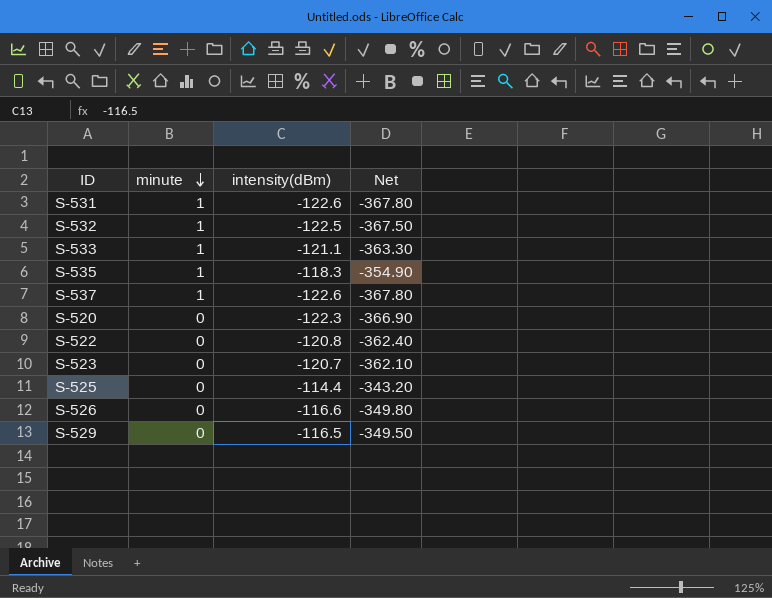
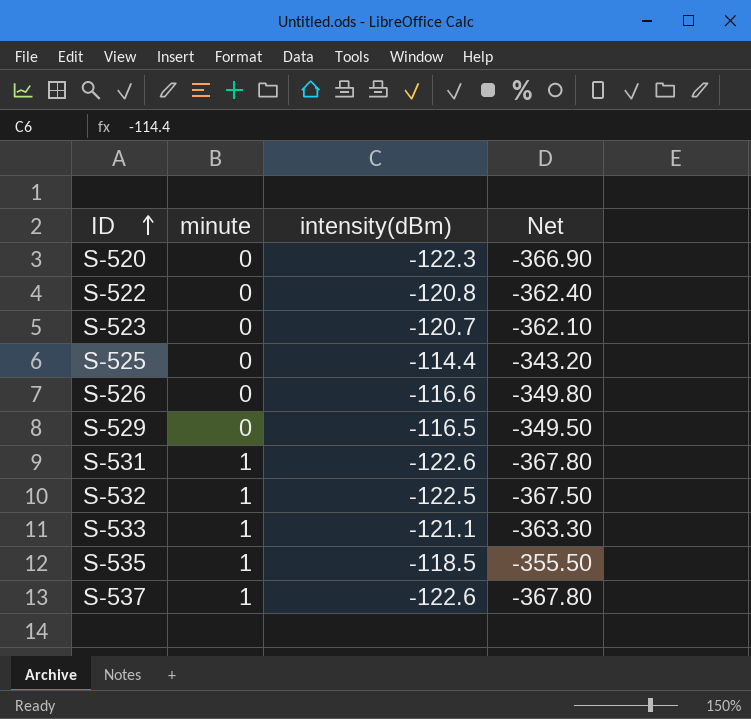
row order: minute descending -> ID ascending
S-535 | intensity(dBm): -118.3 -> -118.5
S-535 | Net: -354.90 -> -355.50

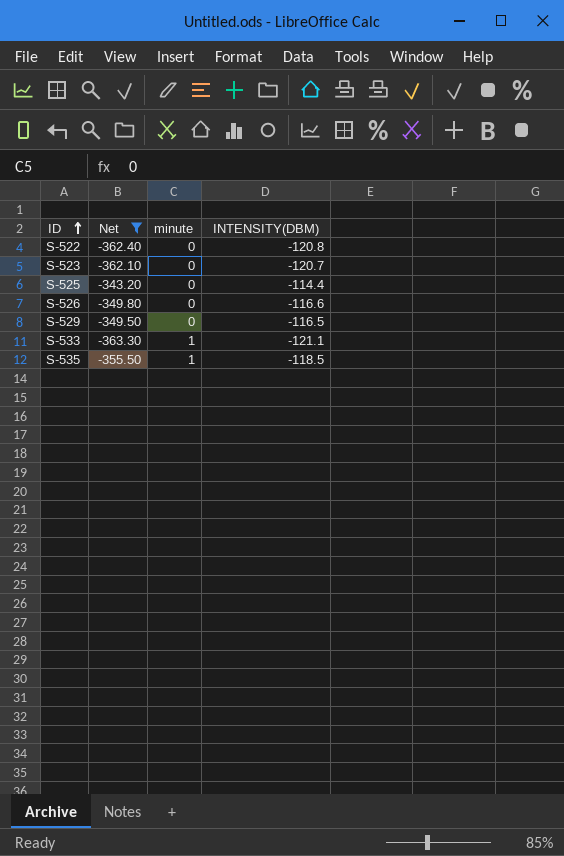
filter: none -> Net >= -363.30
column Net | position: 4 -> 2
column name: intensity(dBm) -> INTENSITY(DBM)

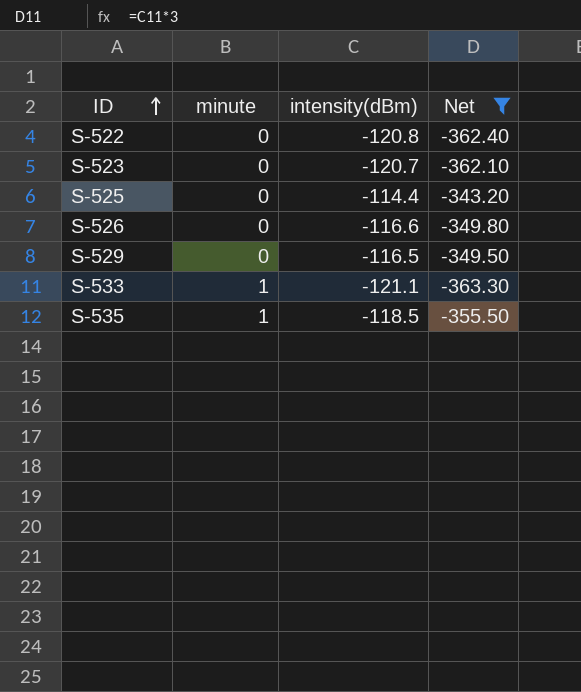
column name: INTENSITY(DBM) -> intensity(dBm)
column Net | position: 2 -> 4

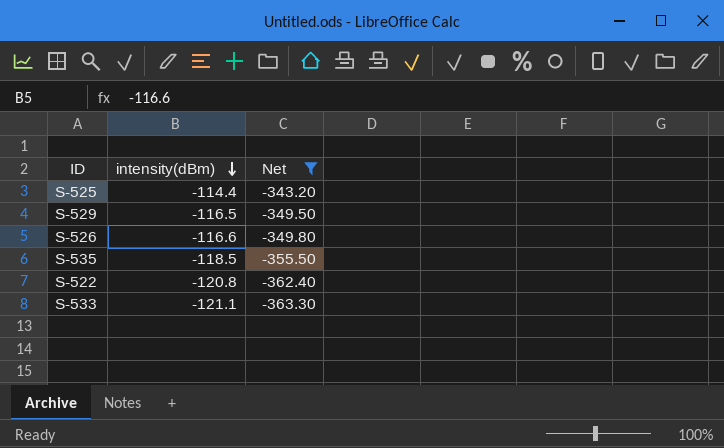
row order: ID ascending -> intensity(dBm) descending
column minute | position: 2 -> none
row S-523: 0 | -120.7 | -362.10 -> none

